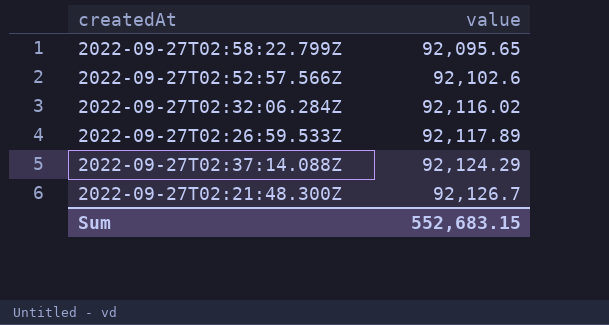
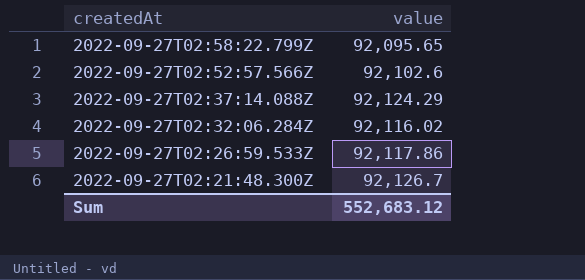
row order: value ascending -> createdAt descending
2022-09-27T02:26:59.533Z | value: 92,117.89 -> 92,117.86
Sum | value: 552,683.15 -> 552,683.12

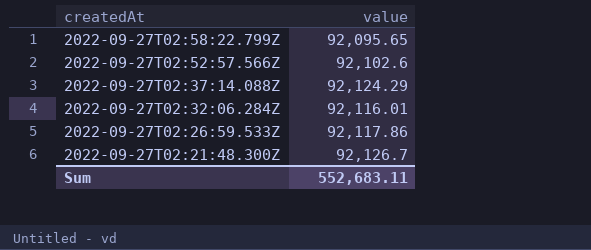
2022-09-27T02:32:06.284Z | value: 92,116.02 -> 92,116.01
Sum | value: 552,683.12 -> 552,683.11

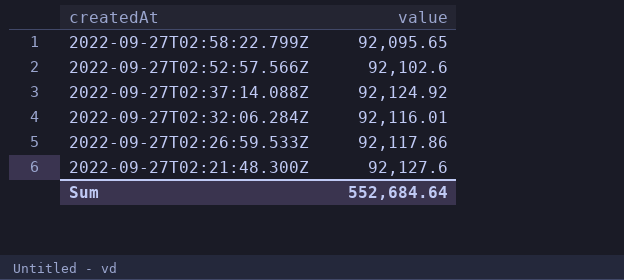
2022-09-27T02:37:14.088Z | value: 92,124.29 -> 92,124.92
2022-09-27T02:21:48.300Z | value: 92,126.7 -> 92,127.6
Sum | value: 552,683.11 -> 552,684.64

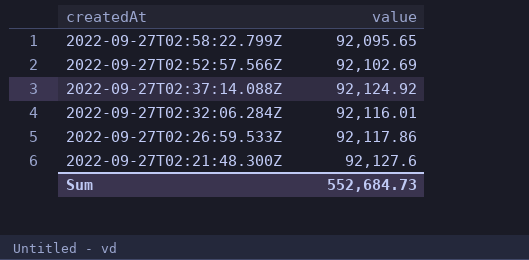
2022-09-27T02:52:57.566Z | value: 92,102.6 -> 92,102.69
Sum | value: 552,684.64 -> 552,684.73

